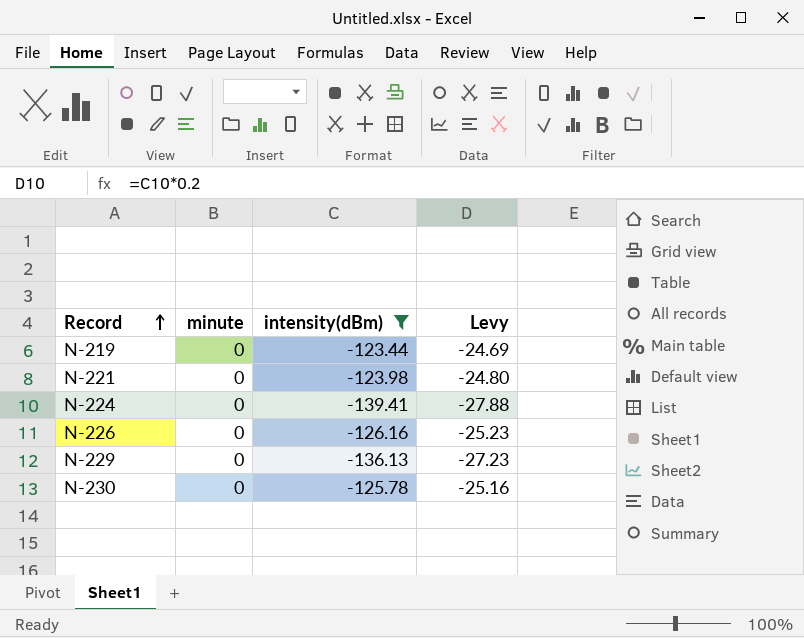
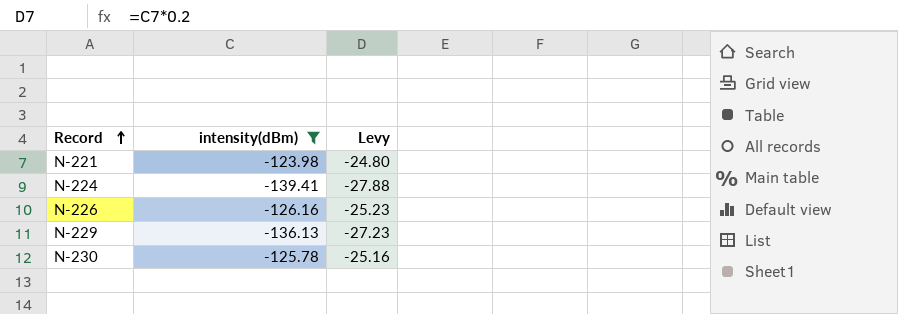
column minute | position: 2 -> none
row N-219: 0 | -123.44 | -24.69 -> none

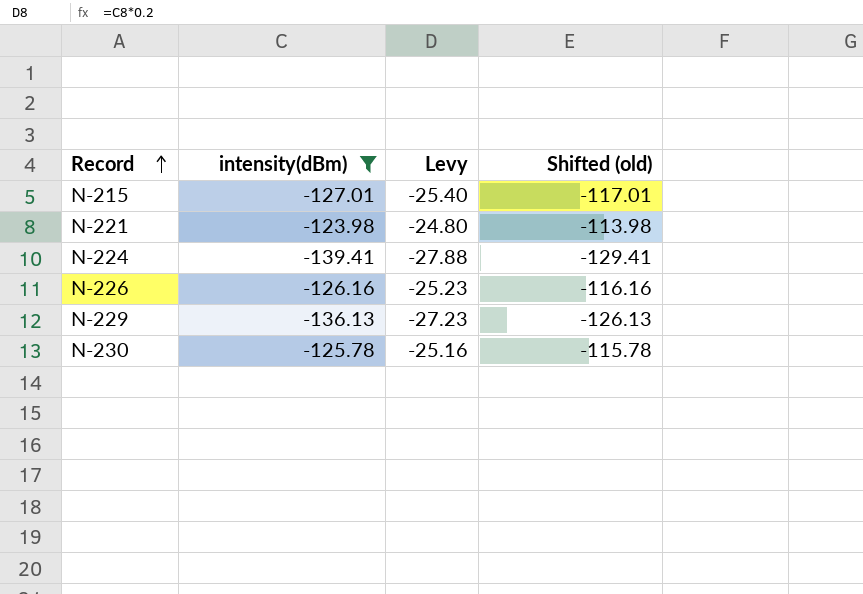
column Shifted (old) | formula: none -> [intensity(dBm)] + 10
row N-215: none -> -127.01 | -25.40 | -117.01

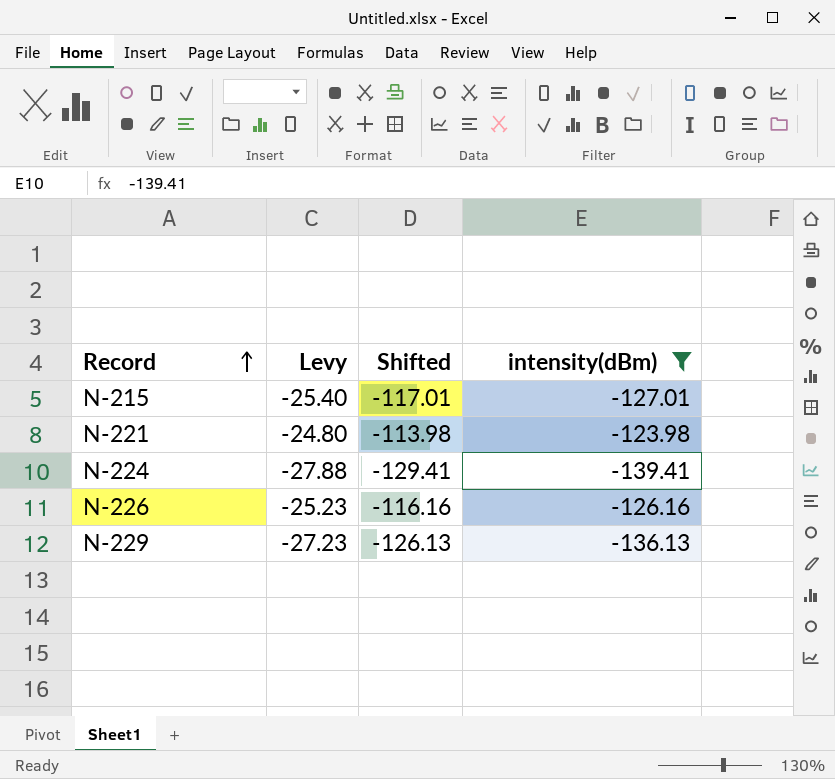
column name: Shifted (old) -> Shifted
column intensity(dBm) | position: 2 -> 4
row N-230: -125.78 | -25.16 | -115.78 -> none

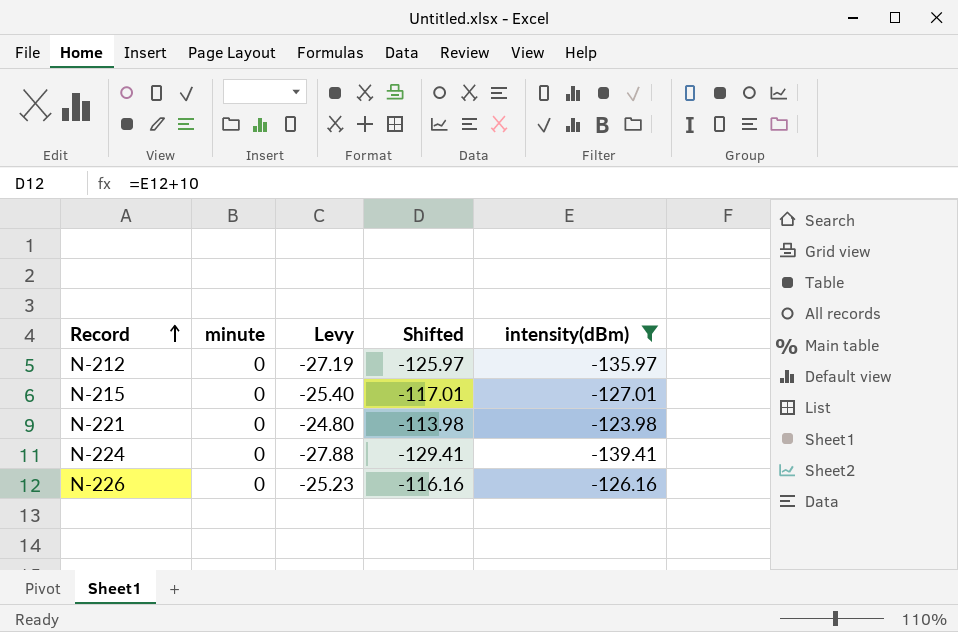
column minute | position: none -> 2
row N-229: -27.23 | -126.13 | -136.13 -> none
row N-212: none -> 0 | -27.19 | -125.97 | -135.97

